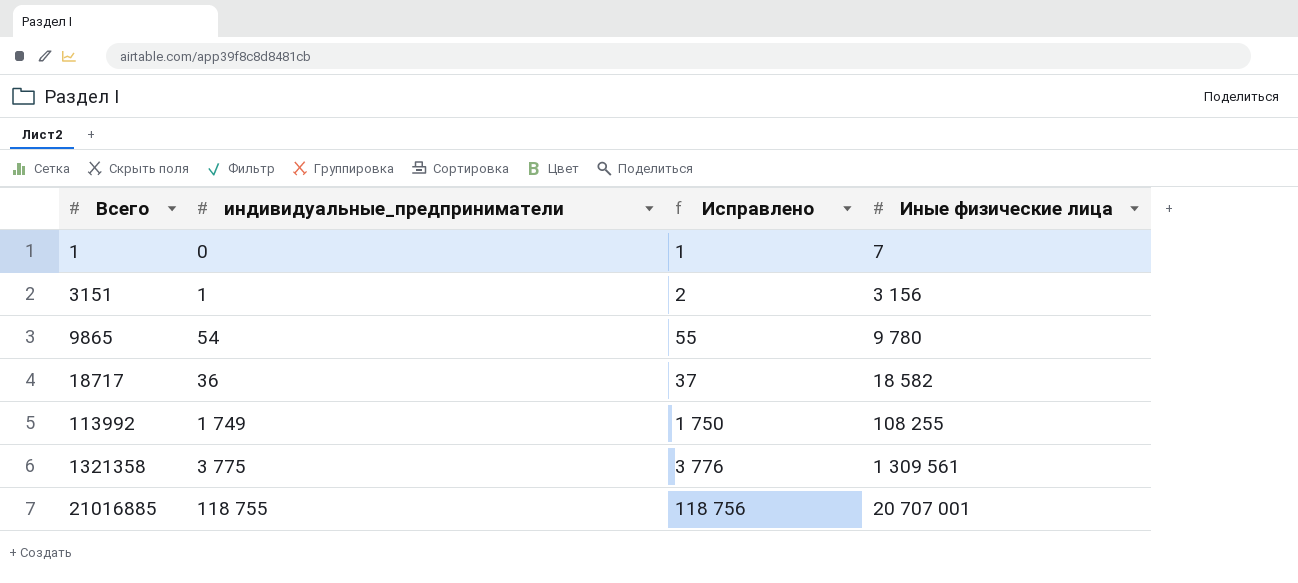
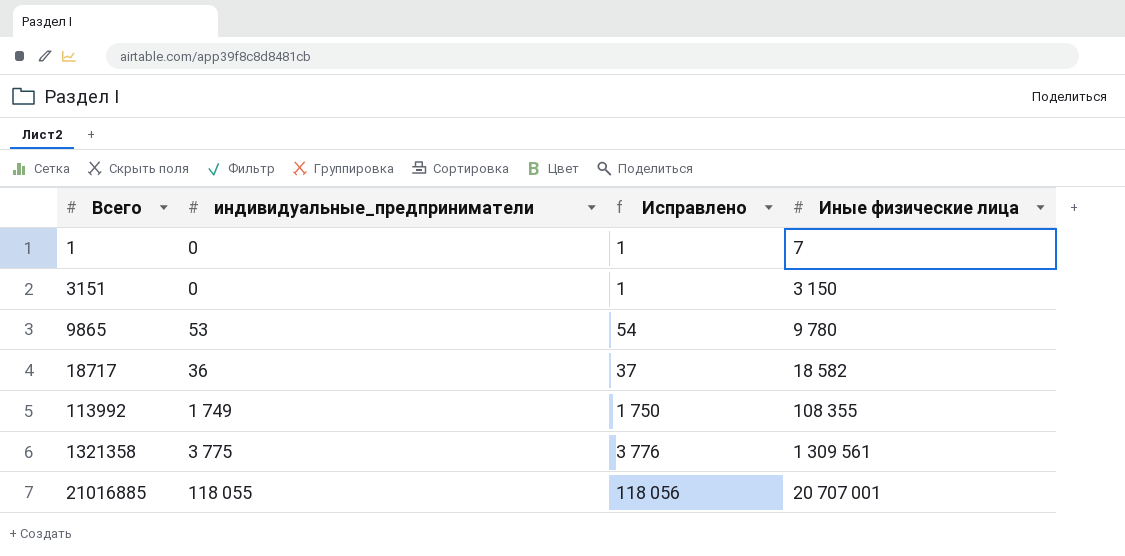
3151 | индивидуальные_предприниматели: 1 -> 0
3151 | Исправлено: 2 -> 1
3151 | Иные физические лица: 3 156 -> 3 150
9865 | индивидуальные_предприниматели: 54 -> 53
9865 | Исправлено: 55 -> 54
113992 | Иные физические лица: 108 255 -> 108 355
21016885 | индивидуальные_предприниматели: 118 755 -> 118 055
21016885 | Исправлено: 118 756 -> 118 056

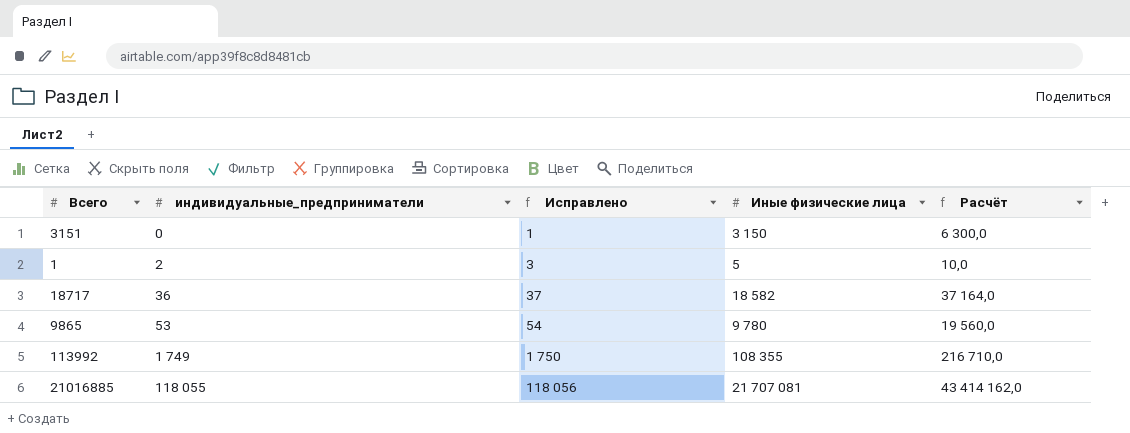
row order: Всего ascending -> индивидуальные_предприниматели ascending
column Расчёт | formula: none -> [Иные физические лица] * 2
row 1321358: 3 775 | 3 776 | 1 309 561 -> none
1 | индивидуальные_предприниматели: 0 -> 2
1 | Исправлено: 1 -> 3
1 | Иные физические лица: 7 -> 5
21016885 | Иные физические лица: 20 707 001 -> 21 707 081

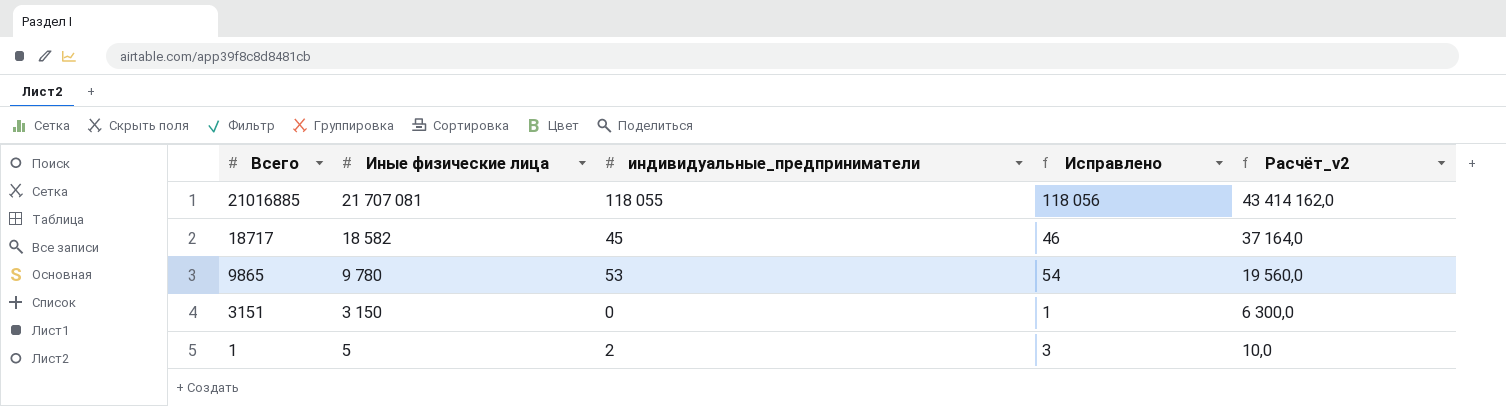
row order: индивидуальные_предприниматели ascending -> Всего descending
column Иные физические лица | position: 4 -> 2
column name: Расчёт -> Расчёт_v2
row 113992: 1 749 | 1 750 | 108 355 | 216 710,0 -> none
18717 | индивидуальные_предприниматели: 36 -> 45
18717 | Исправлено: 37 -> 46

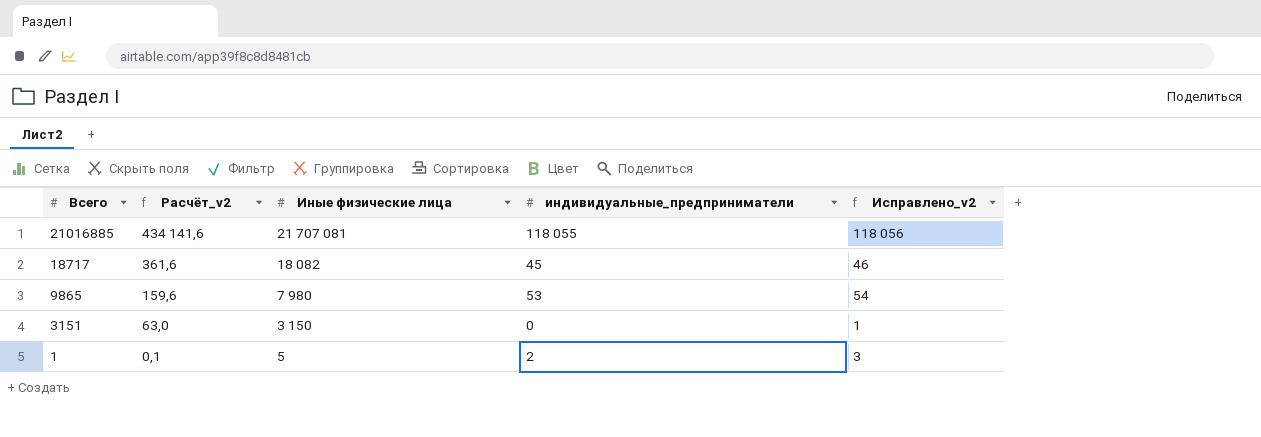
column Расчёт_v2 | formula: [Иные физические лица] * 2 -> [Иные физические лица] * 0,02
column Расчёт_v2 | position: 5 -> 2
column name: Исправлено -> Исправлено_v2
18717 | Иные физические лица: 18 582 -> 18 082
9865 | Иные физические лица: 9 780 -> 7 980

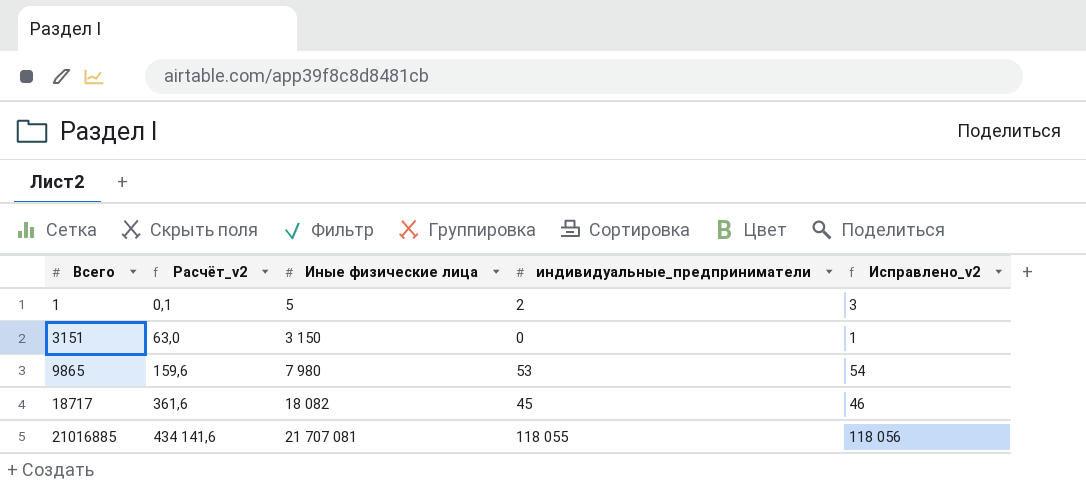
row order: Всего descending -> Всего ascending

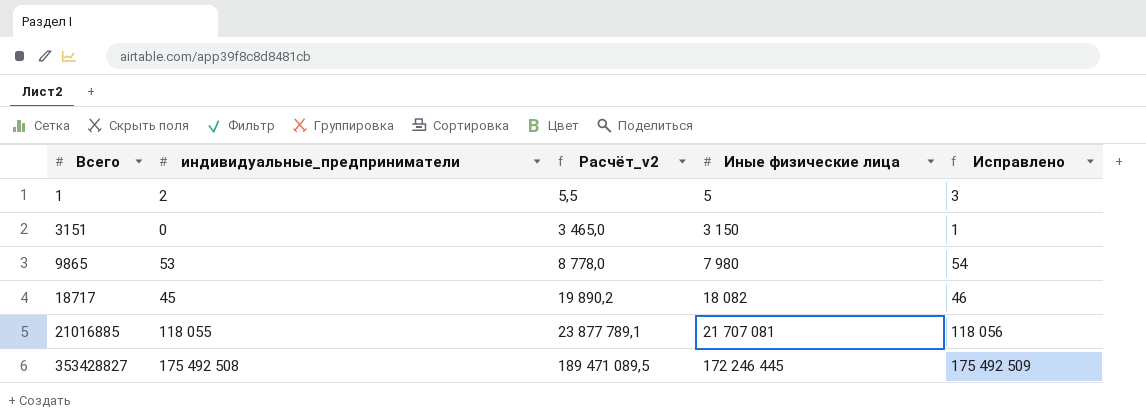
column индивидуальные_предприниматели | position: 4 -> 2
column Расчёт_v2 | formula: [Иные физические лица] * 0,02 -> [Иные физические лица] * 1,1
column name: Исправлено_v2 -> Исправлено
row 353428827: none -> 175 492 508 | 189 471 089,5 | 172 246 445 | 175 492 509

